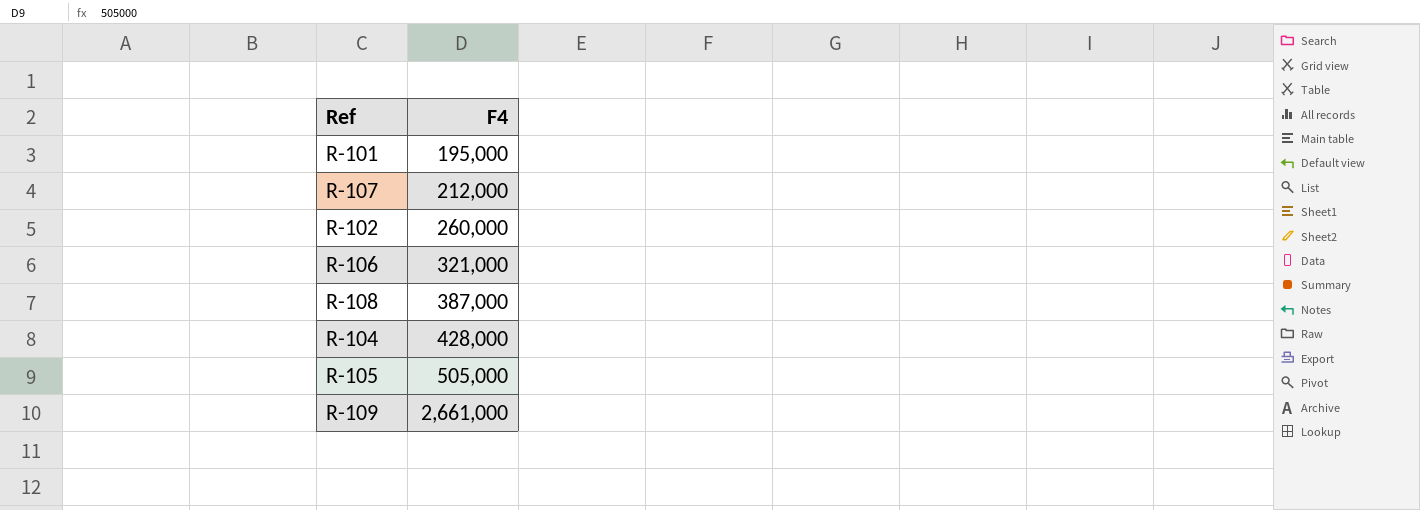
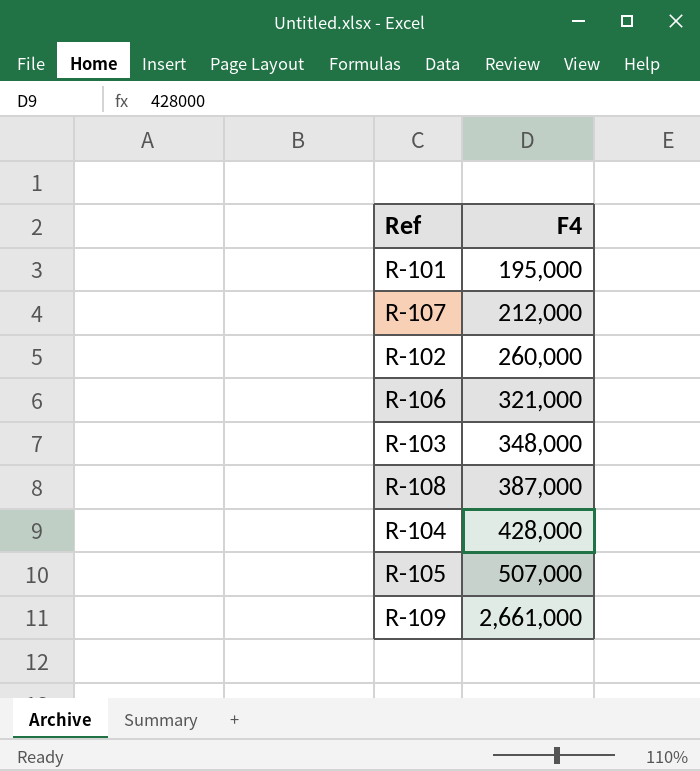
row R-103: none -> 348,000
R-105 | F4: 505,000 -> 507,000

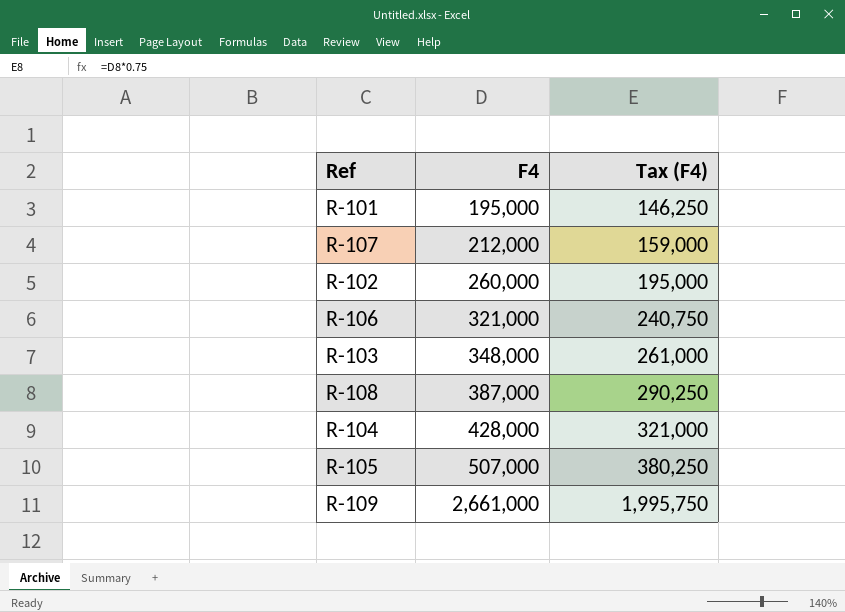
column Tax (F4) | formula: none -> [F4] * 0.75

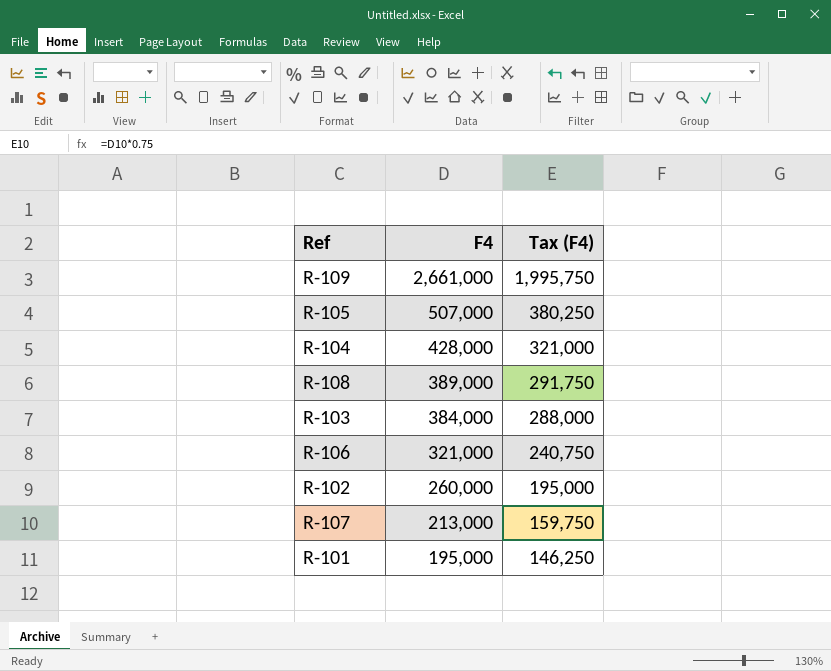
row order: F4 ascending -> F4 descending
R-108 | F4: 387,000 -> 389,000
R-108 | Tax (F4): 290,250 -> 291,750
R-103 | F4: 348,000 -> 384,000
R-103 | Tax (F4): 261,000 -> 288,000
R-107 | F4: 212,000 -> 213,000
R-107 | Tax (F4): 159,000 -> 159,750

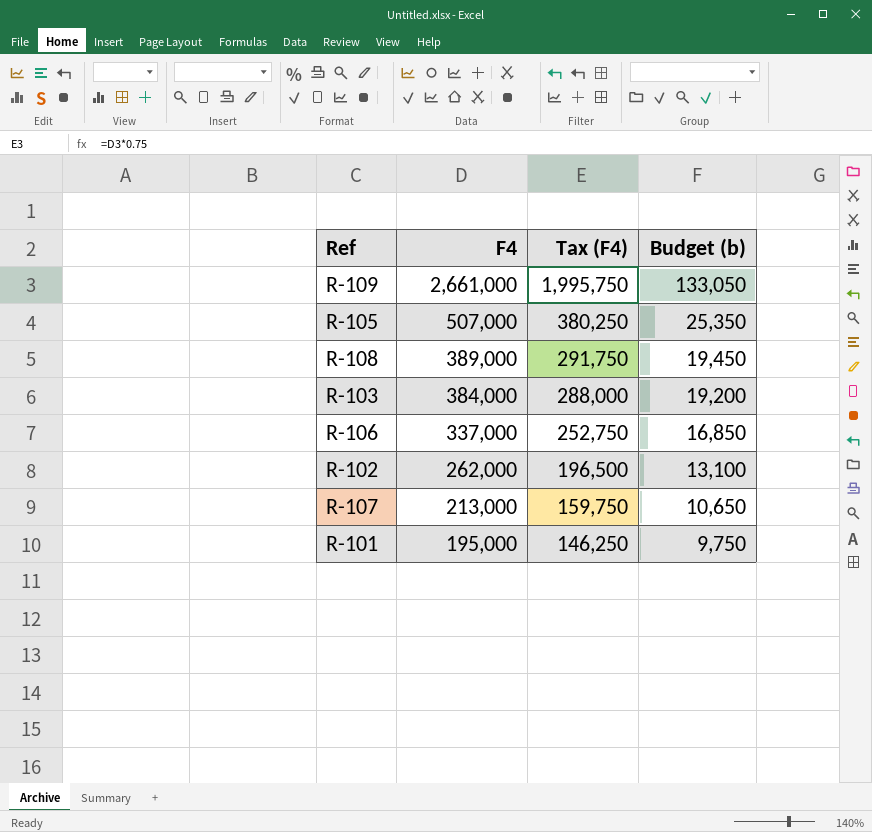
column Budget (b) | formula: none -> [F4] * 0.05
row R-104: 428,000 | 321,000 -> none
R-106 | F4: 321,000 -> 337,000
R-106 | Tax (F4): 240,750 -> 252,750
R-102 | F4: 260,000 -> 262,000
R-102 | Tax (F4): 195,000 -> 196,500

